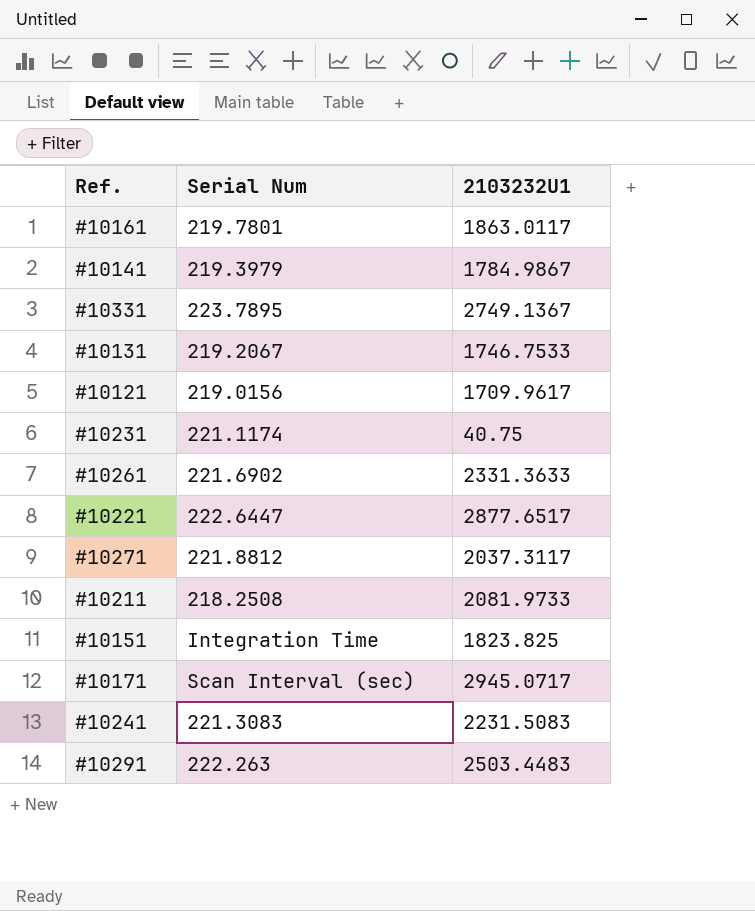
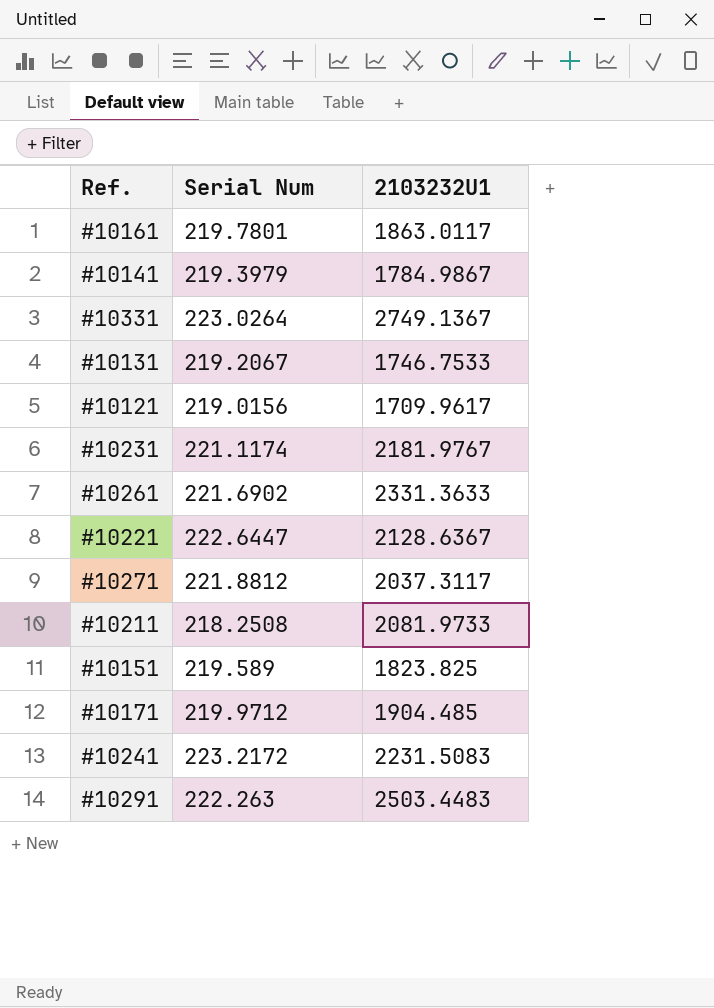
#10331 | Serial Num: 223.7895 -> 223.0264
#10231 | 2103232U1: 40.75 -> 2181.9767
#10221 | 2103232U1: 2877.6517 -> 2128.6367
#10151 | Serial Num: Integration Time -> 219.589
#10171 | Serial Num: Scan Interval (sec) -> 219.9712
#10171 | 2103232U1: 2945.0717 -> 1904.485
#10241 | Serial Num: 221.3083 -> 223.2172

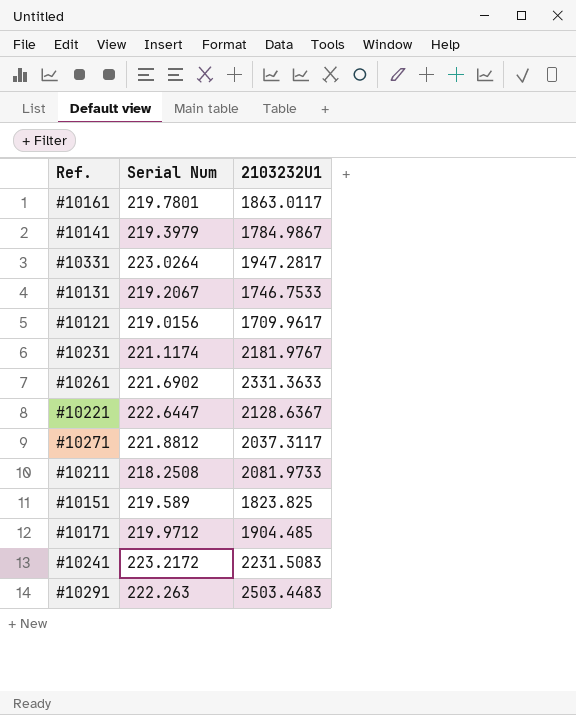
#10331 | 2103232U1: 2749.1367 -> 1947.2817

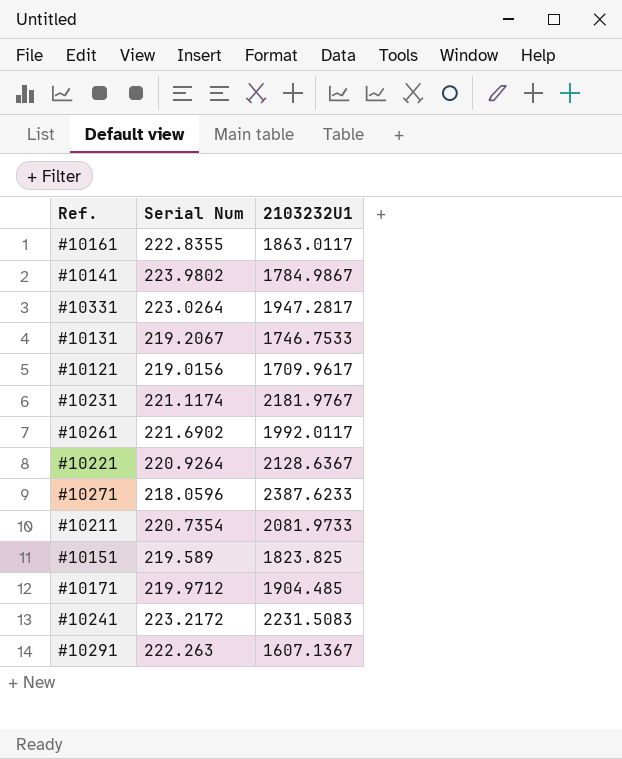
#10161 | Serial Num: 219.7801 -> 222.8355
#10141 | Serial Num: 219.3979 -> 223.9802
#10261 | 2103232U1: 2331.3633 -> 1992.0117
#10221 | Serial Num: 222.6447 -> 220.9264
#10271 | Serial Num: 221.8812 -> 218.0596
#10271 | 2103232U1: 2037.3117 -> 2387.6233
#10211 | Serial Num: 218.2508 -> 220.7354
#10291 | 2103232U1: 2503.4483 -> 1607.1367

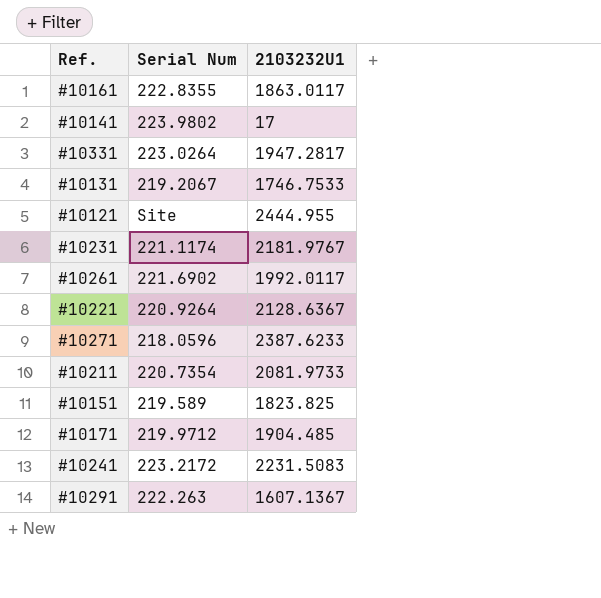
#10141 | 2103232U1: 1784.9867 -> 17
#10121 | Serial Num: 219.0156 -> Site
#10121 | 2103232U1: 1709.9617 -> 2444.955

